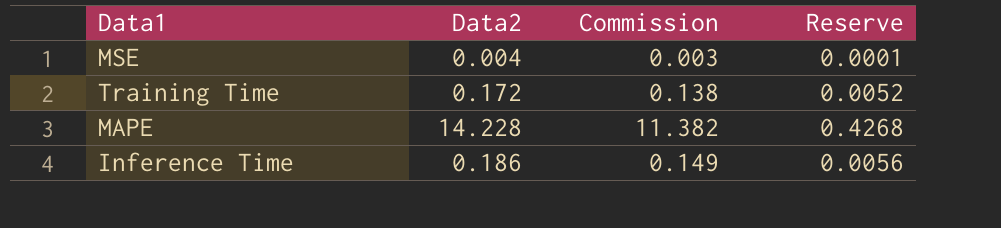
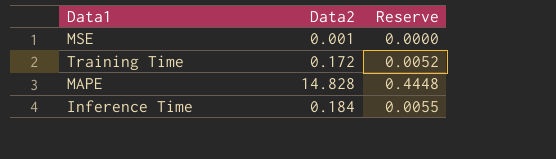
column Commission | formula: [Data2] * 0.8 -> none
MSE | Data2: 0.004 -> 0.001
MSE | Reserve: 0.0001 -> 0.0000
MAPE | Data2: 14.228 -> 14.828
MAPE | Reserve: 0.4268 -> 0.4448
Inference Time | Data2: 0.186 -> 0.184
Inference Time | Reserve: 0.0056 -> 0.0055

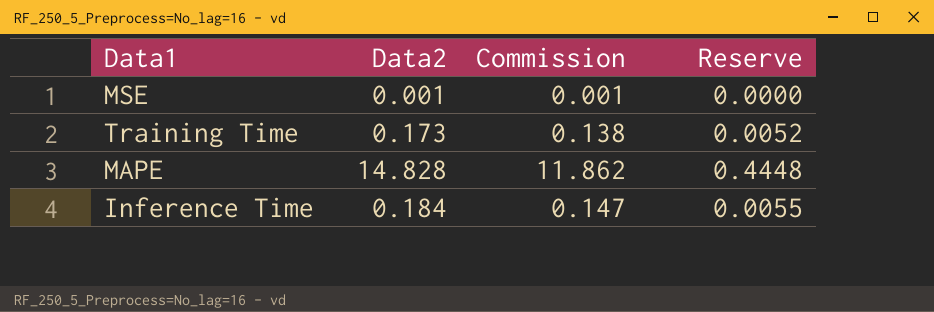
column Commission | formula: none -> [Data2] * 0.8
Training Time | Data2: 0.172 -> 0.173

